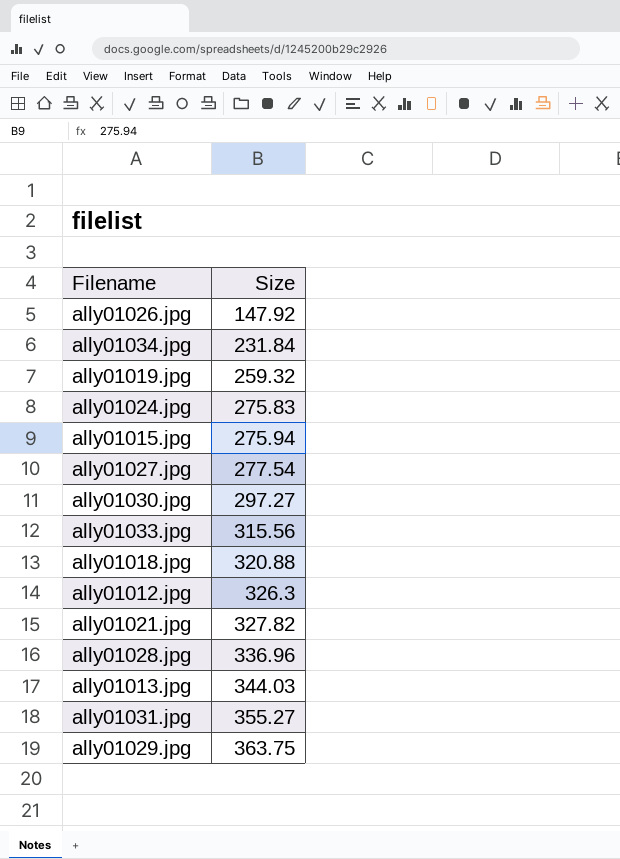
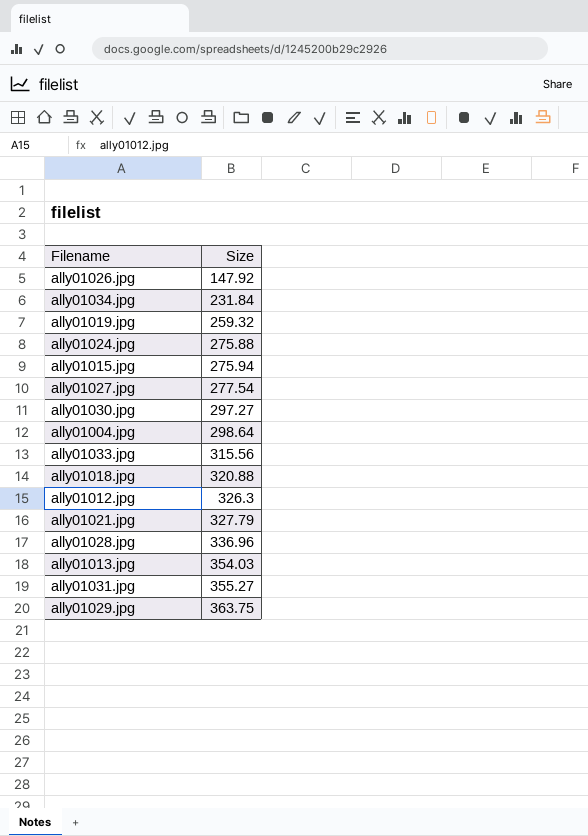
ally01024.jpg | Size: 275.83 -> 275.88
row ally01004.jpg: none -> 298.64
ally01021.jpg | Size: 327.82 -> 327.79
ally01013.jpg | Size: 344.03 -> 354.03

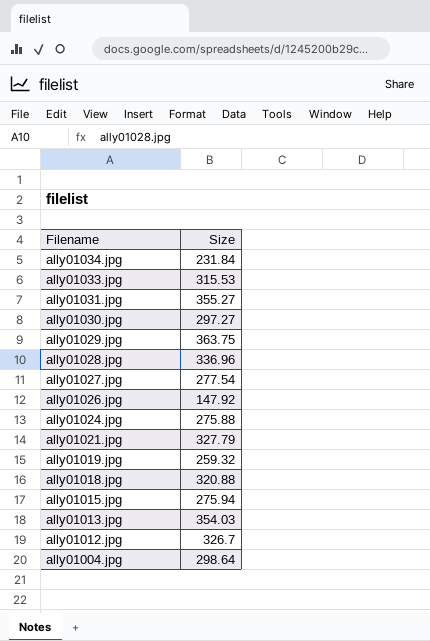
row order: Size ascending -> Filename descending
ally01033.jpg | Size: 315.56 -> 315.53
ally01012.jpg | Size: 326.3 -> 326.7

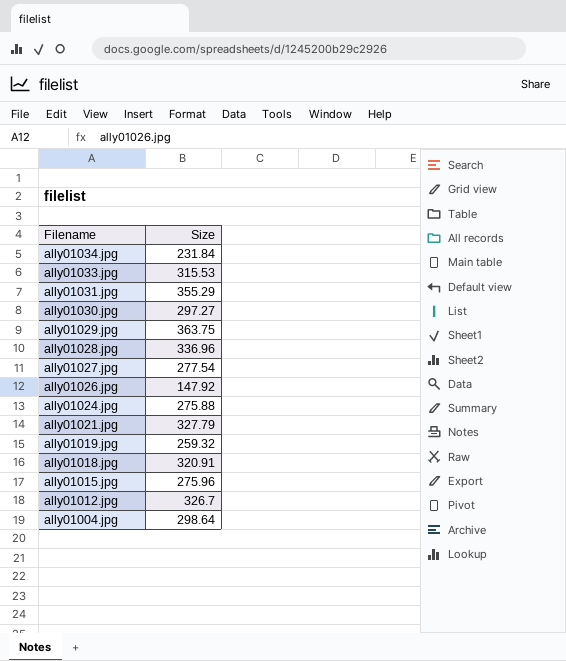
row ally01013.jpg: 354.03 -> none
ally01031.jpg | Size: 355.27 -> 355.29
ally01018.jpg | Size: 320.88 -> 320.91
ally01015.jpg | Size: 275.94 -> 275.96

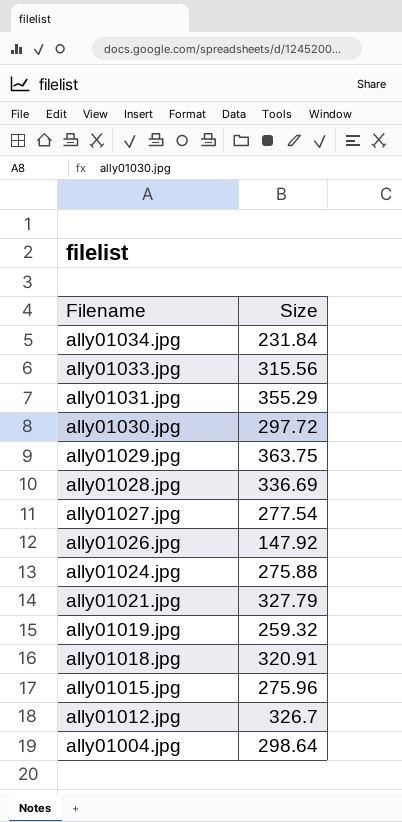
ally01033.jpg | Size: 315.53 -> 315.56
ally01030.jpg | Size: 297.27 -> 297.72
ally01028.jpg | Size: 336.96 -> 336.69

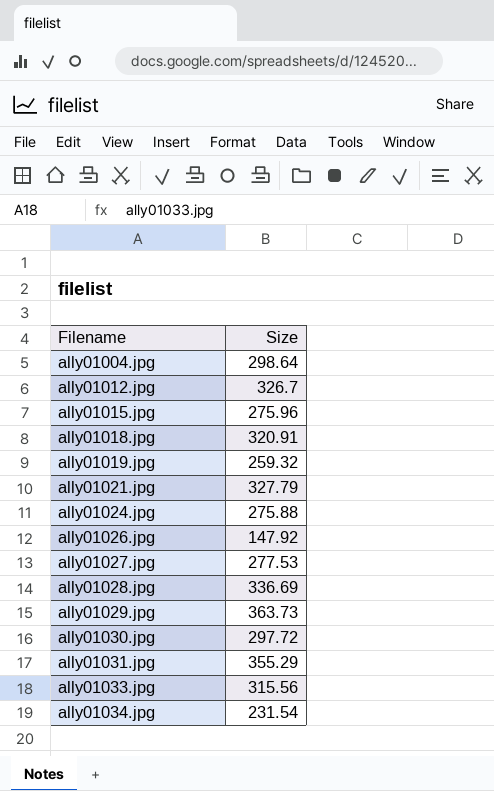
row order: Filename descending -> Filename ascending
ally01027.jpg | Size: 277.54 -> 277.53
ally01029.jpg | Size: 363.75 -> 363.73
ally01034.jpg | Size: 231.84 -> 231.54

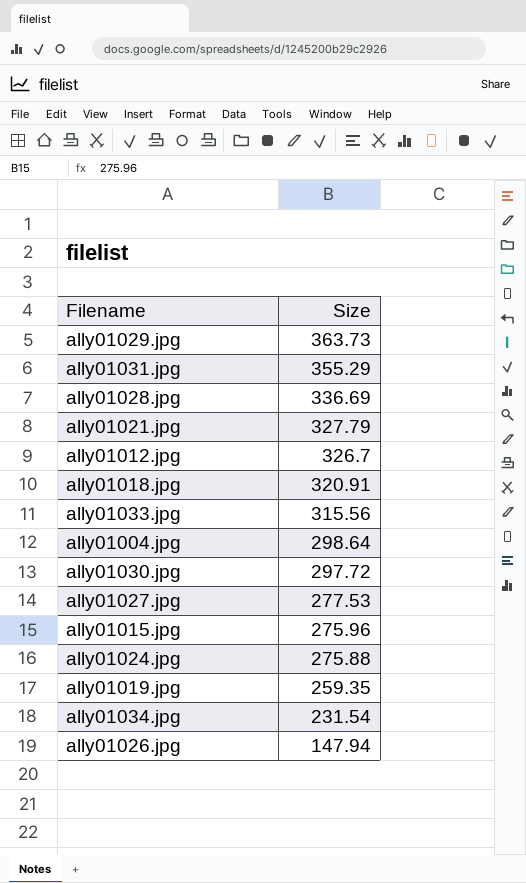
row order: Filename ascending -> Size descending
ally01019.jpg | Size: 259.32 -> 259.35
ally01026.jpg | Size: 147.92 -> 147.94

